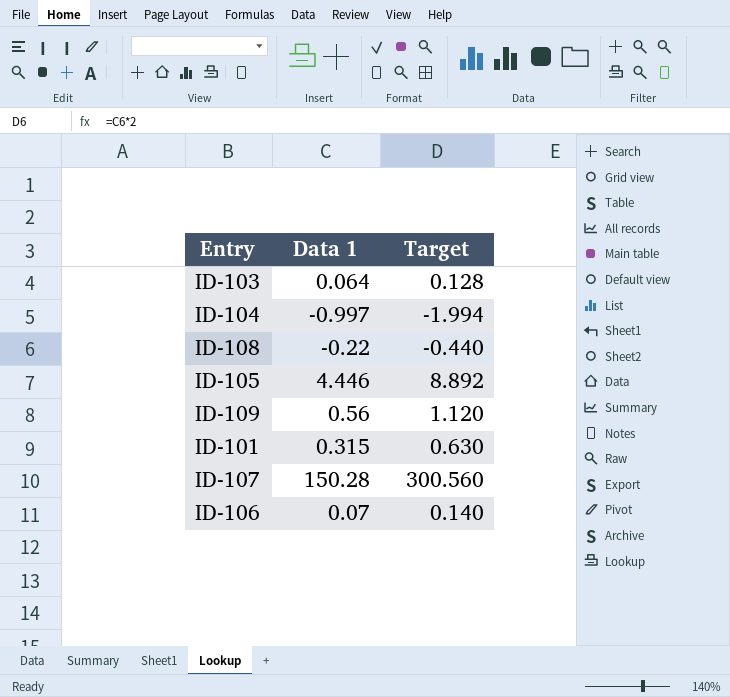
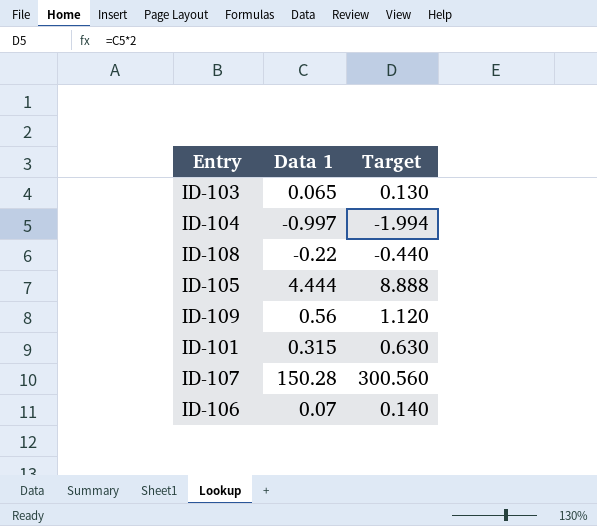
ID-103 | Data 1: 0.064 -> 0.065
ID-103 | Target: 0.128 -> 0.130
ID-105 | Data 1: 4.446 -> 4.444
ID-105 | Target: 8.892 -> 8.888

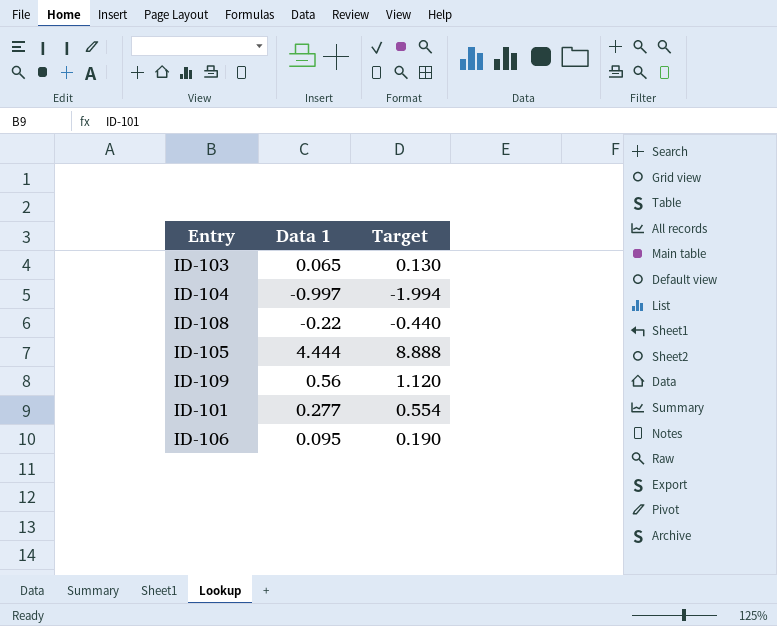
row ID-107: 150.28 | 300.560 -> none
ID-101 | Data 1: 0.315 -> 0.277
ID-101 | Target: 0.630 -> 0.554
ID-106 | Data 1: 0.07 -> 0.095
ID-106 | Target: 0.140 -> 0.190

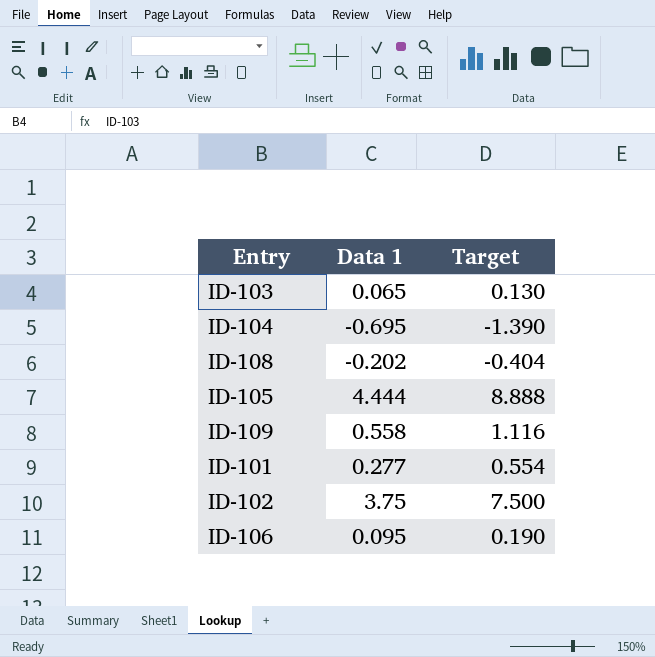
ID-104 | Data 1: -0.997 -> -0.695
ID-104 | Target: -1.994 -> -1.390
ID-108 | Data 1: -0.22 -> -0.202
ID-108 | Target: -0.440 -> -0.404
ID-109 | Data 1: 0.56 -> 0.558
ID-109 | Target: 1.120 -> 1.116
row ID-102: none -> 3.75 | 7.500

